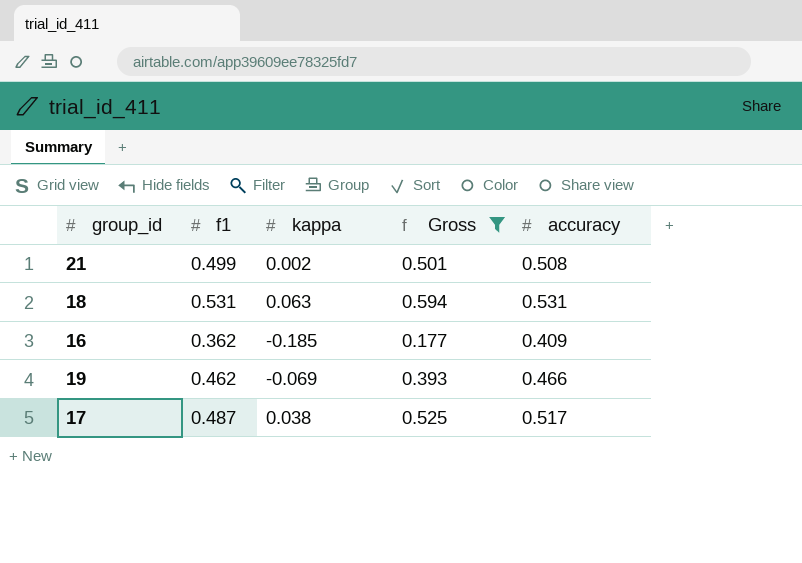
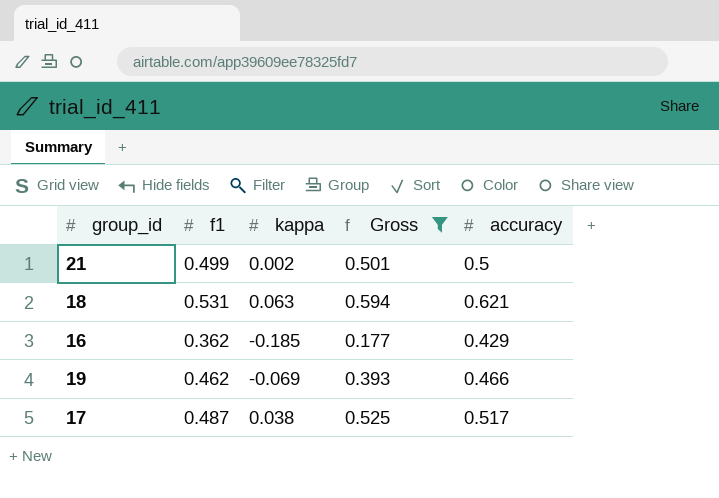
21 | accuracy: 0.508 -> 0.5
18 | accuracy: 0.531 -> 0.621
16 | accuracy: 0.409 -> 0.429

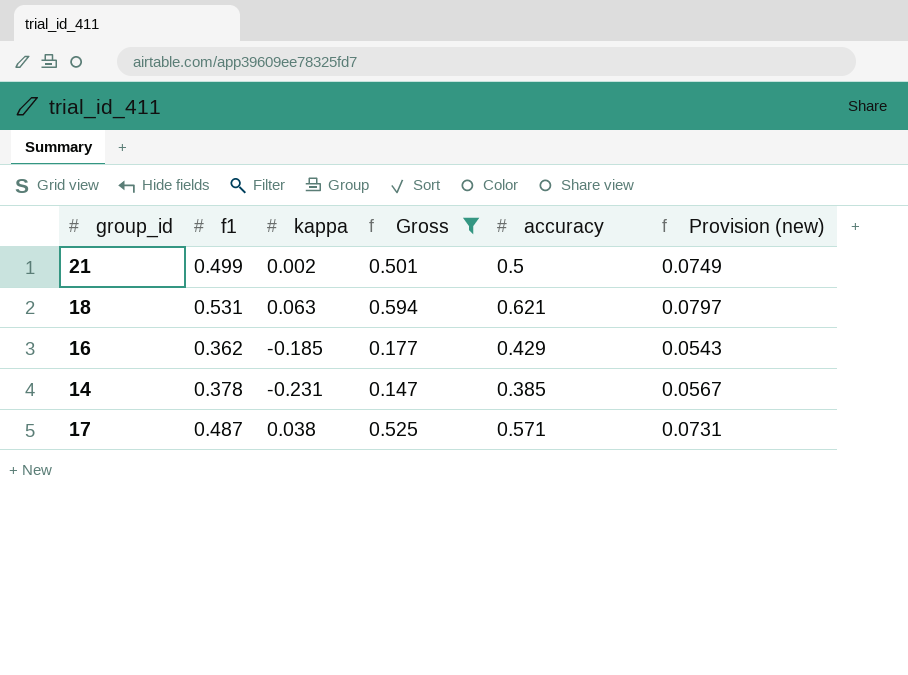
column Provision (new) | formula: none -> [f1] * 0.15
row 19: 0.462 | -0.069 | 0.393 | 0.466 -> none
row 14: none -> 0.378 | -0.231 | 0.147 | 0.385 | 0.0567
17 | accuracy: 0.517 -> 0.571

